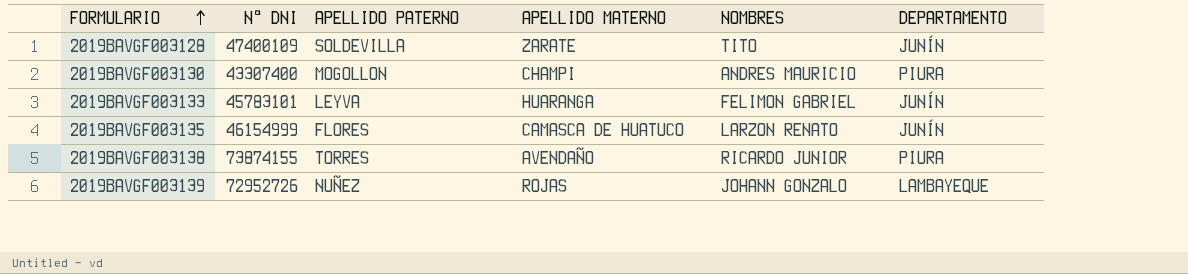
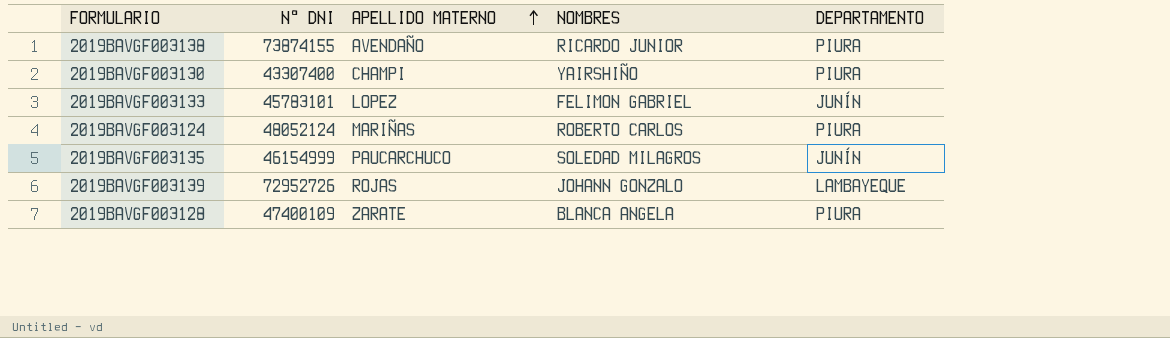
row order: FORMULARIO ascending -> APELLIDO MATERNO ascending
column APELLIDO PATERNO | position: 3 -> none
2019BAVGF003130 | NOMBRES: ANDRES MAURICIO -> YAIRSHIÑO
2019BAVGF003133 | APELLIDO MATERNO: HUARANGA -> LOPEZ
row 2019BAVGF003124: none -> 48052124 | MARIÑAS | ROBERTO CARLOS | PIURA
2019BAVGF003135 | APELLIDO MATERNO: CAMASCA DE HUATUCO -> PAUCARCHUCO
2019BAVGF003135 | NOMBRES: LARZON RENATO -> SOLEDAD MILAGROS
2019BAVGF003128 | NOMBRES: TITO -> BLANCA ANGELA
2019BAVGF003128 | DEPARTAMENTO: JUNÍN -> PIURA

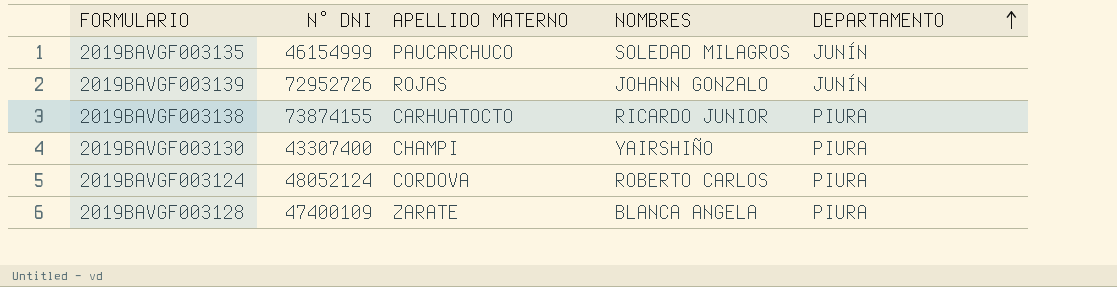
row order: APELLIDO MATERNO ascending -> DEPARTAMENTO ascending
row 2019BAVGF003133: 45783101 | LOPEZ | FELIMON GABRIEL | JUNÍN -> none
2019BAVGF003139 | DEPARTAMENTO: LAMBAYEQUE -> JUNÍN
2019BAVGF003138 | APELLIDO MATERNO: AVENDAÑO -> CARHUATOCTO
2019BAVGF003124 | APELLIDO MATERNO: MARIÑAS -> CORDOVA

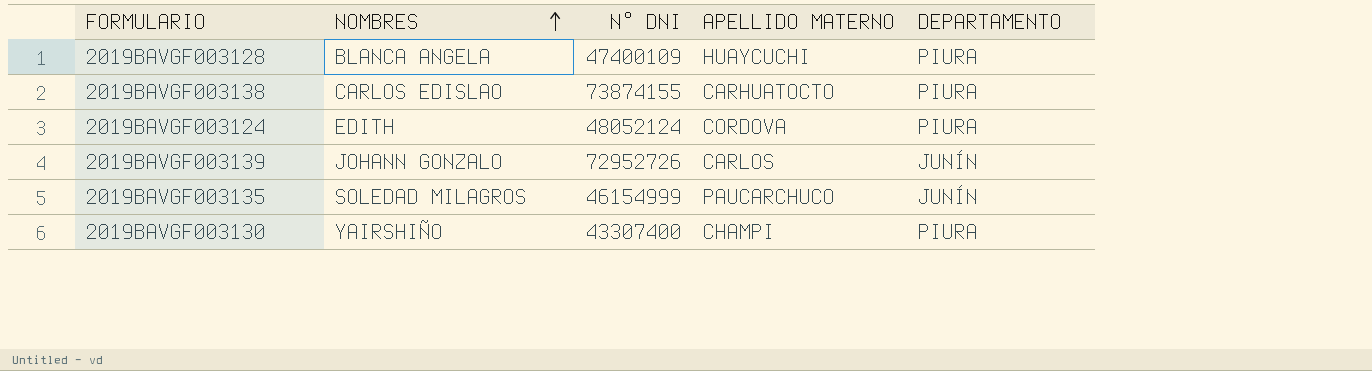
row order: DEPARTAMENTO ascending -> NOMBRES ascending
column NOMBRES | position: 4 -> 2
2019BAVGF003128 | APELLIDO MATERNO: ZARATE -> HUAYCUCHI
2019BAVGF003138 | NOMBRES: RICARDO JUNIOR -> CARLOS EDISLAO
2019BAVGF003124 | NOMBRES: ROBERTO CARLOS -> EDITH
2019BAVGF003139 | APELLIDO MATERNO: ROJAS -> CARLOS

